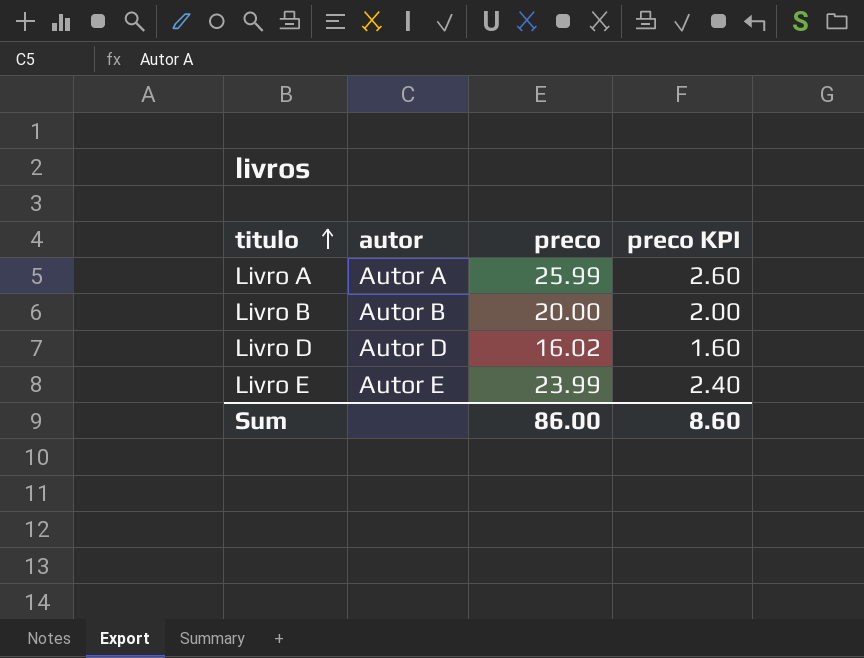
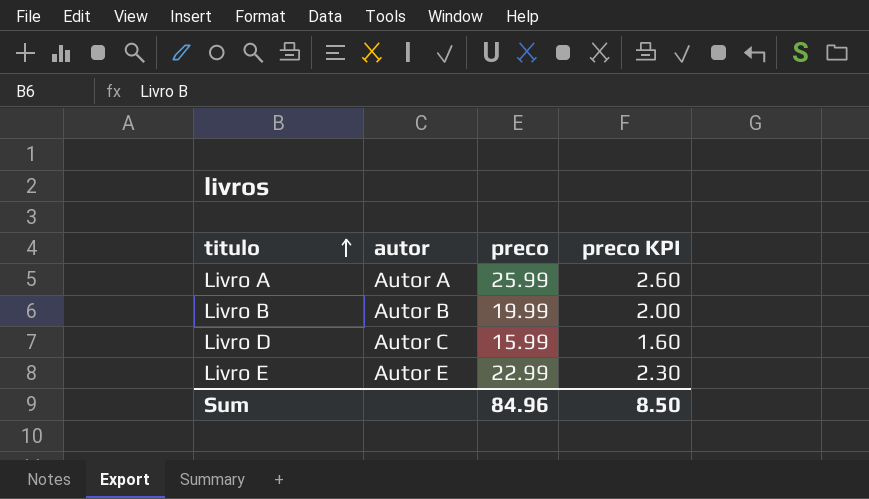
Livro B | preco: 20.00 -> 19.99
Livro D | autor: Autor D -> Autor C
Livro D | preco: 16.02 -> 15.99
Livro E | preco: 23.99 -> 22.99
Livro E | preco KPI: 2.40 -> 2.30
Sum | preco: 86.00 -> 84.96
Sum | preco KPI: 8.60 -> 8.50

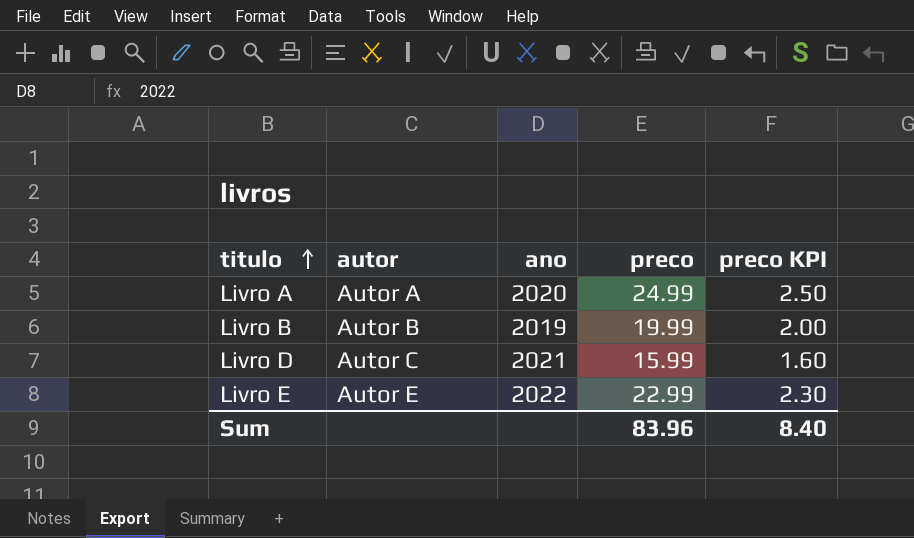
column ano | position: none -> 3
Livro A | preco: 25.99 -> 24.99
Livro A | preco KPI: 2.60 -> 2.50
Sum | preco: 84.96 -> 83.96
Sum | preco KPI: 8.50 -> 8.40

